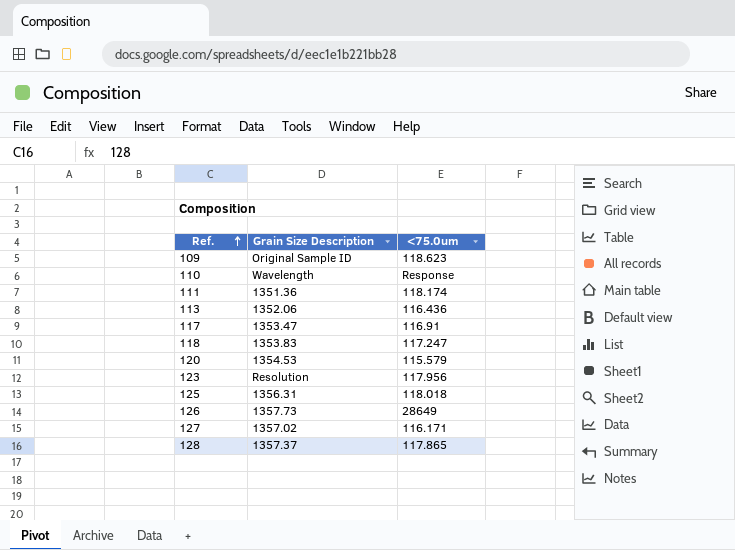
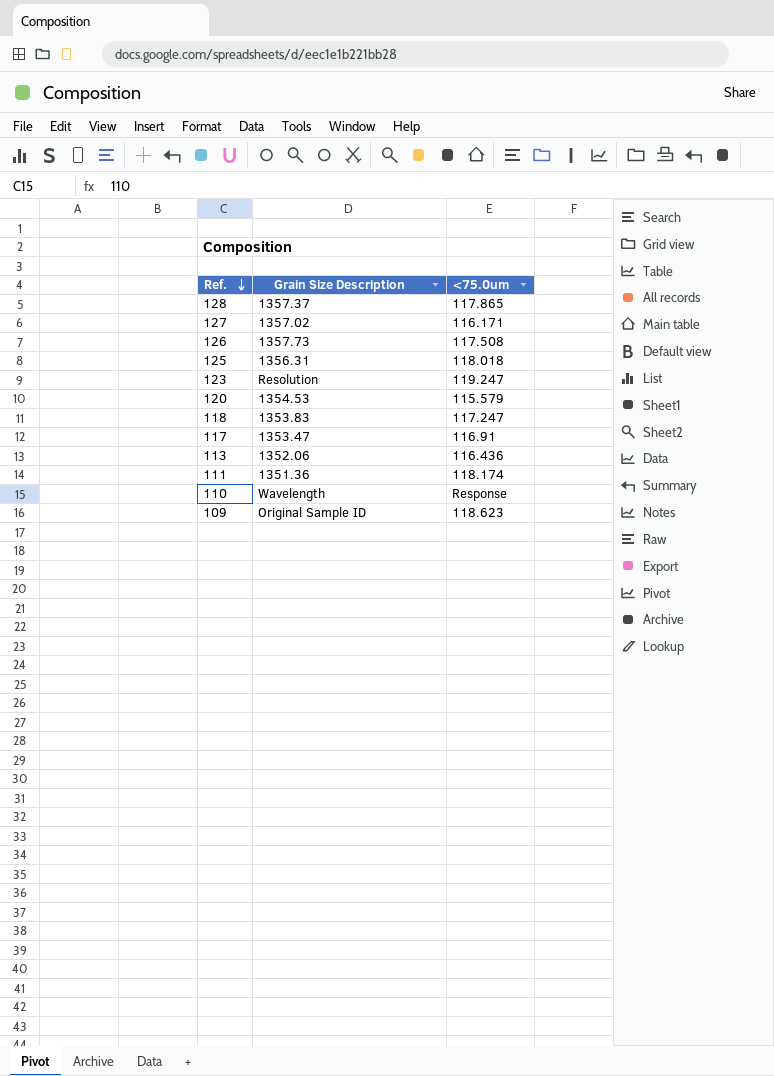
row order: Ref. ascending -> Ref. descending
126 | <75.0um: 28649 -> 117.508
123 | <75.0um: 117.956 -> 119.247

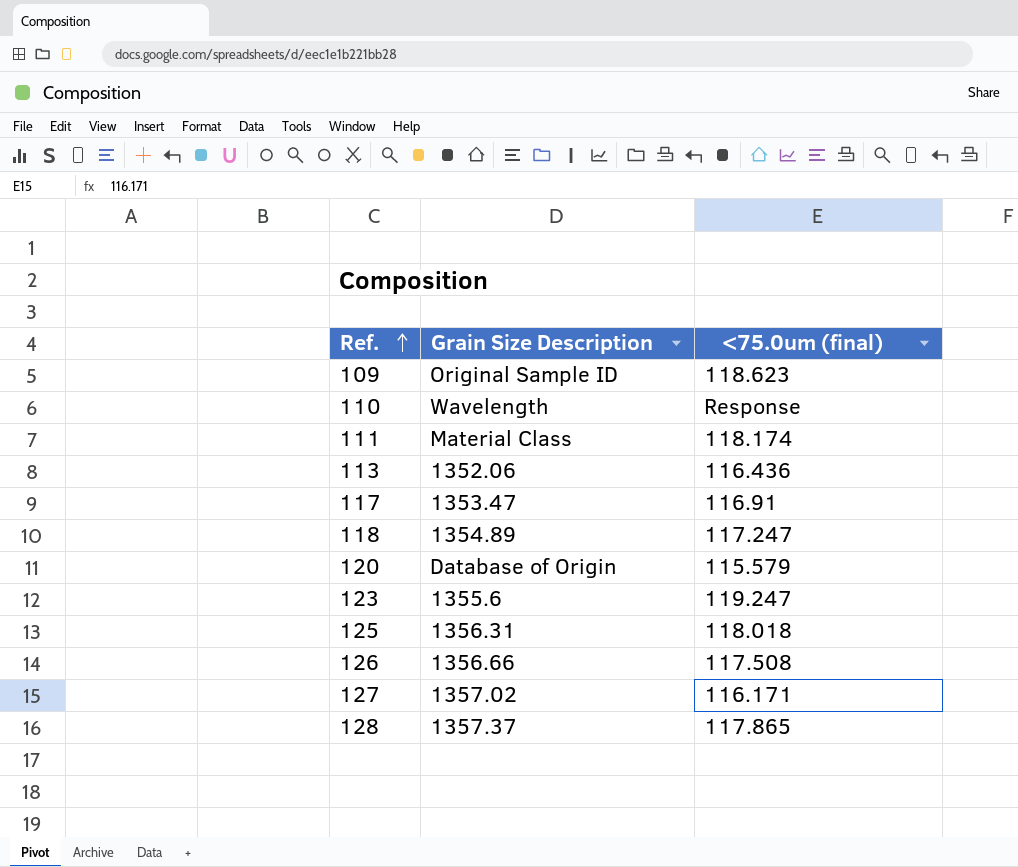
row order: Ref. descending -> Ref. ascending
column name: <75.0um -> <75.0um (final)
111 | Grain Size Description: 1351.36 -> Material Class
118 | Grain Size Description: 1353.83 -> 1354.89
120 | Grain Size Description: 1354.53 -> Database of Origin
123 | Grain Size Description: Resolution -> 1355.6
126 | Grain Size Description: 1357.73 -> 1356.66

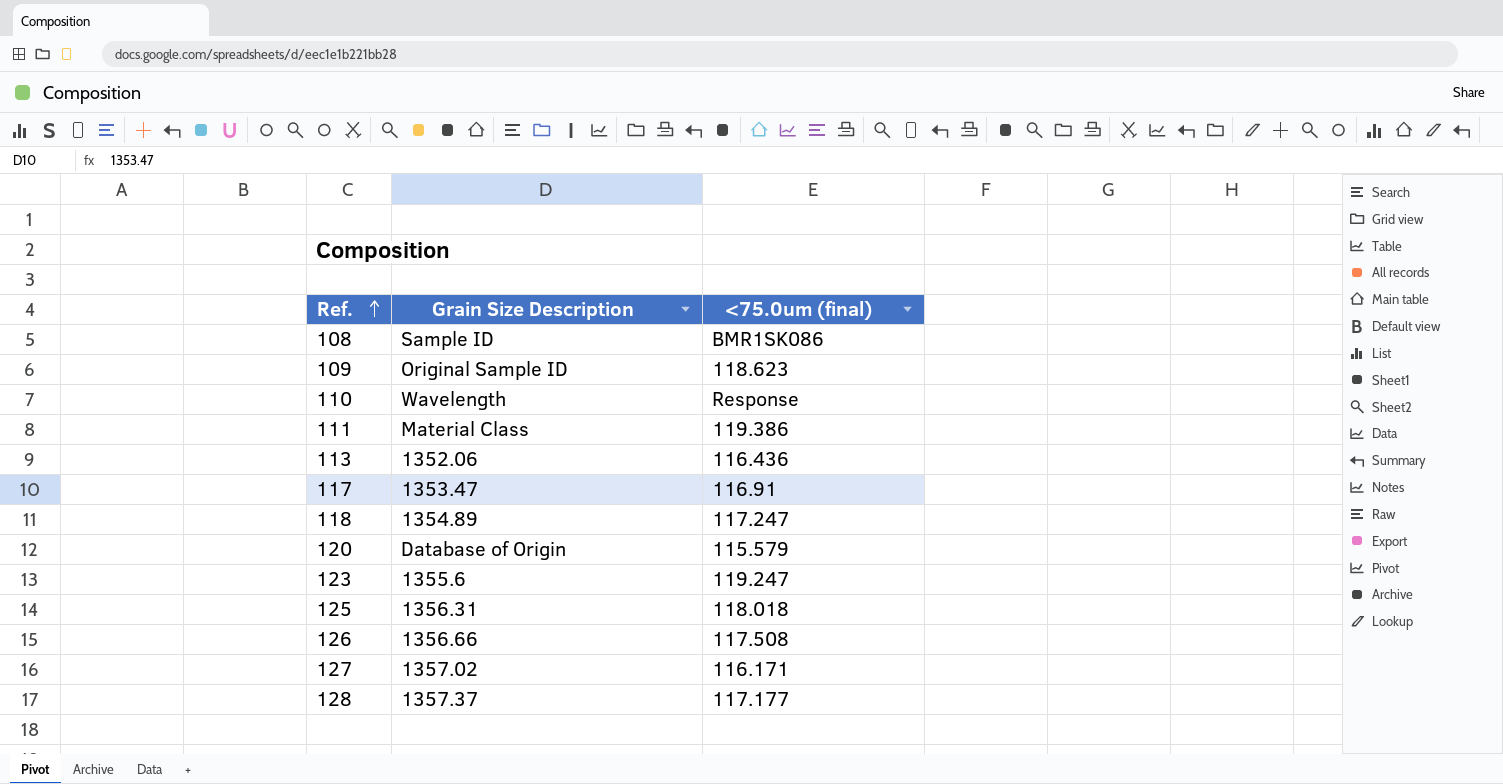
row 108: none -> Sample ID | BMR1SK086
111 | <75.0um (final): 118.174 -> 119.386
128 | <75.0um (final): 117.865 -> 117.177

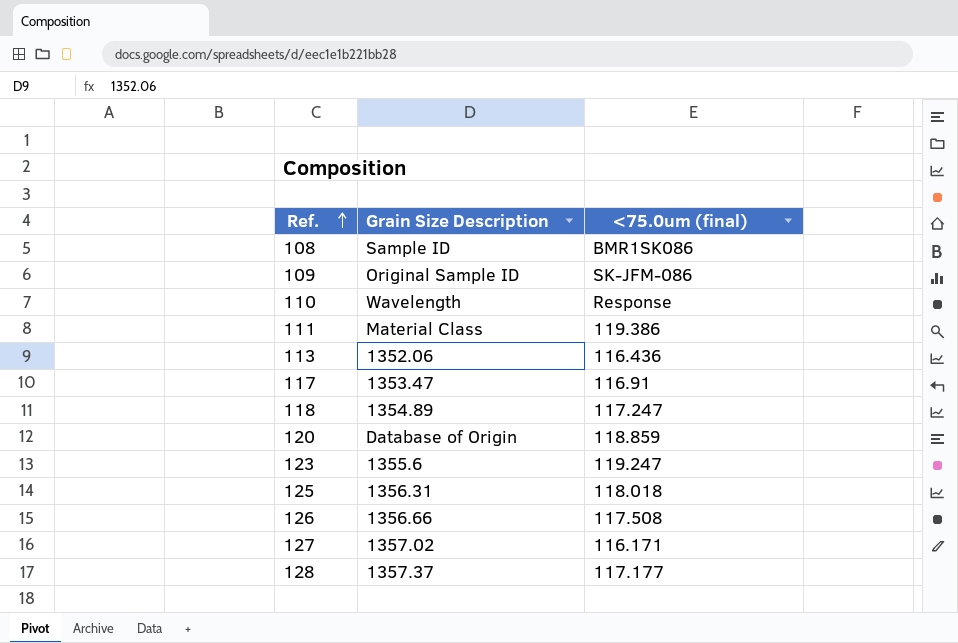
109 | <75.0um (final): 118.623 -> SK-JFM-086
120 | <75.0um (final): 115.579 -> 118.859

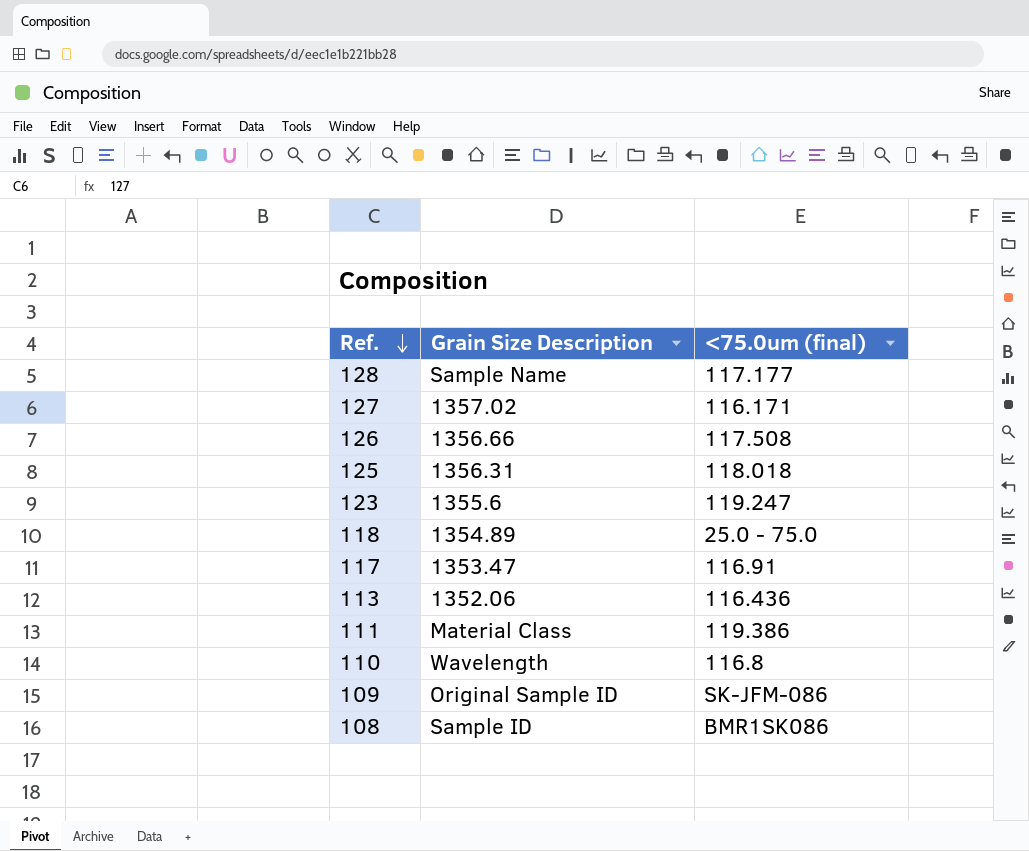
row order: Ref. ascending -> Ref. descending
row 120: Database of Origin | 118.859 -> none
128 | Grain Size Description: 1357.37 -> Sample Name
118 | <75.0um (final): 117.247 -> 25.0 - 75.0
110 | <75.0um (final): Response -> 116.8

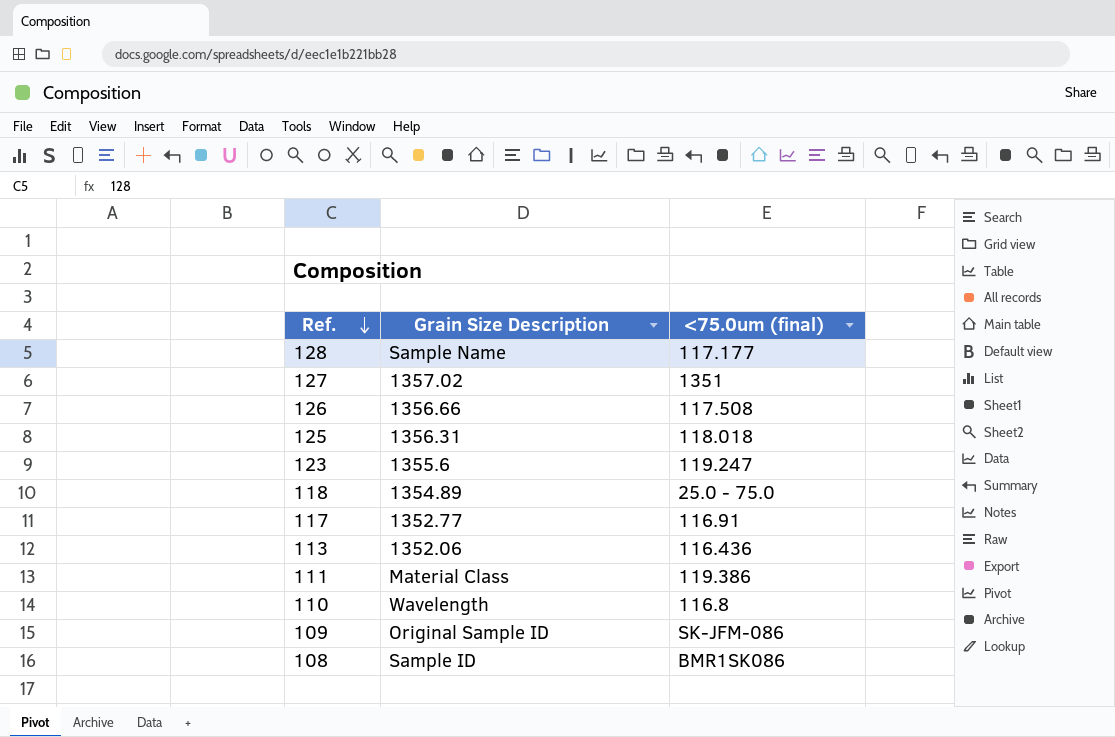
127 | <75.0um (final): 116.171 -> 1351
117 | Grain Size Description: 1353.47 -> 1352.77

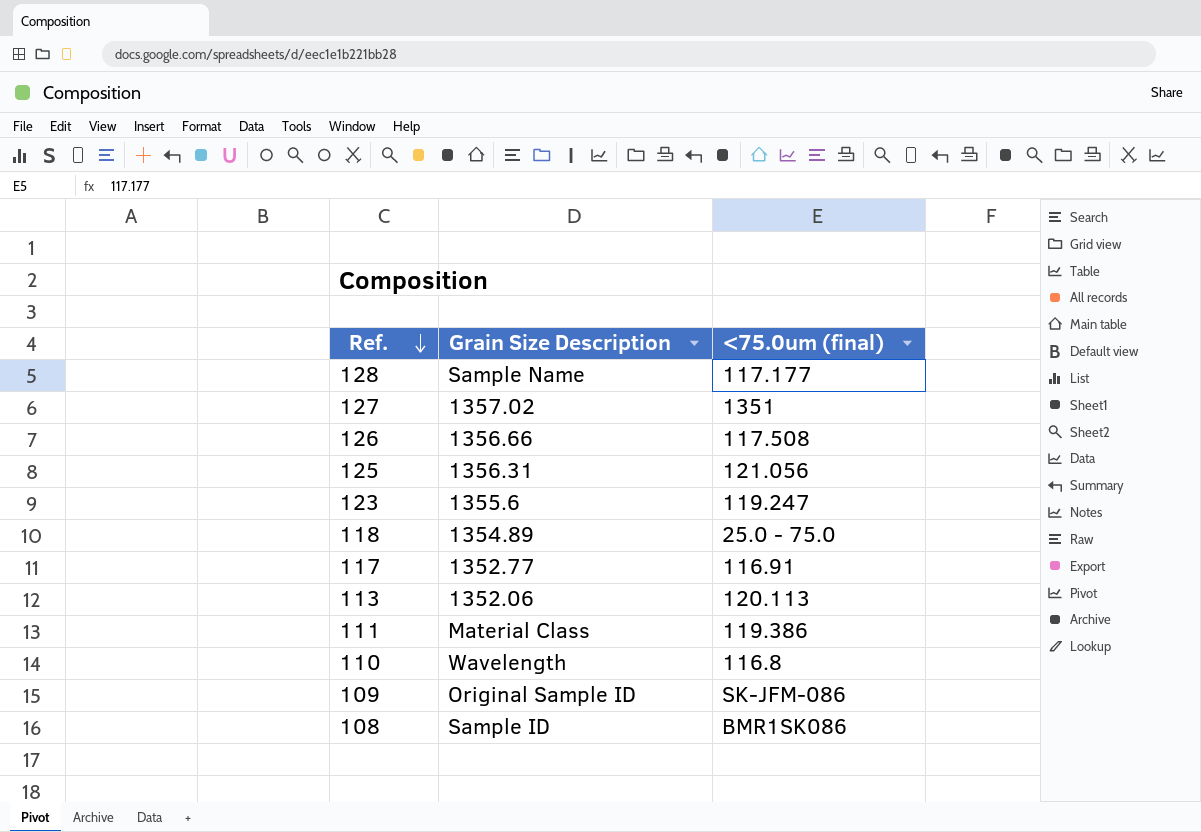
125 | <75.0um (final): 118.018 -> 121.056
113 | <75.0um (final): 116.436 -> 120.113

